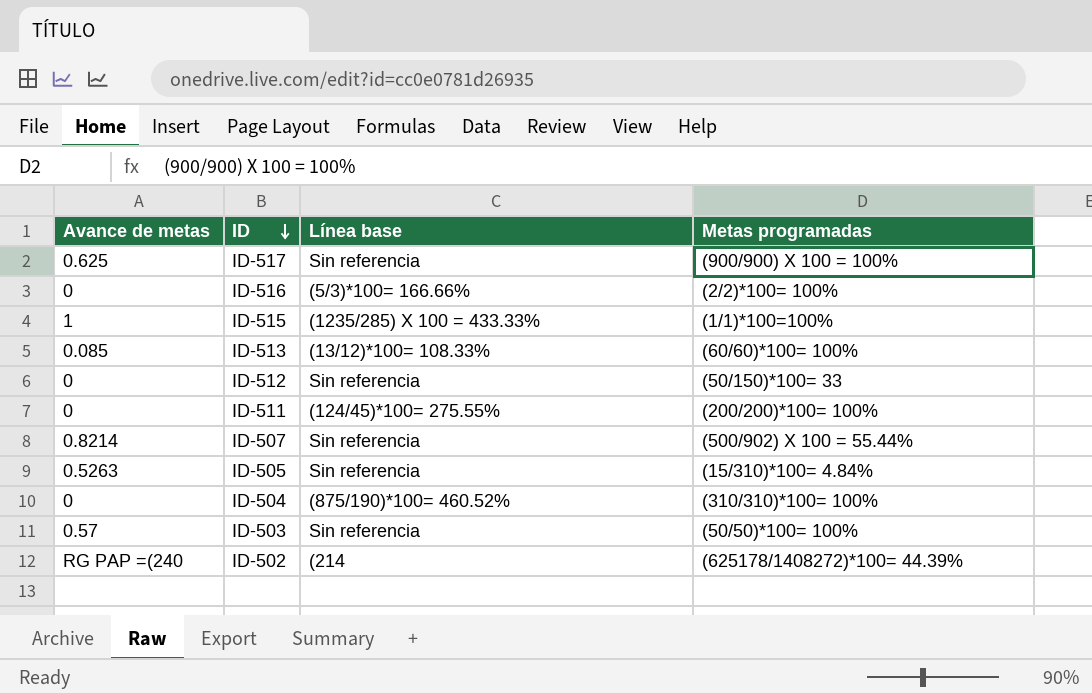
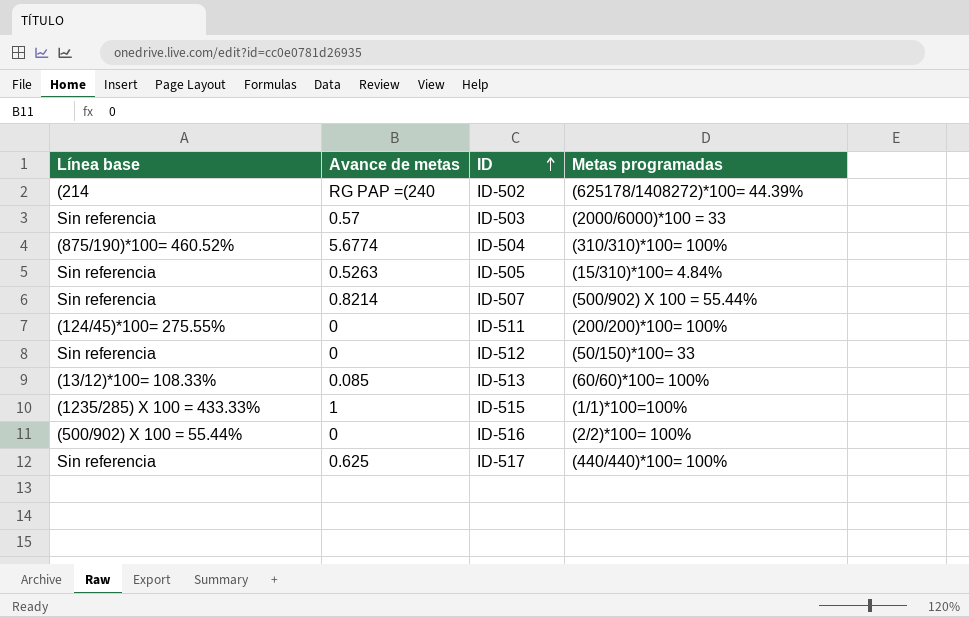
row order: ID descending -> ID ascending
column Línea base | position: 3 -> 1
ID-503 | Metas programadas: (50/50)*100= 100% -> (2000/6000)*100 = 33
ID-504 | Avance de metas: 0 -> 5.6774
ID-516 | Línea base: (5/3)*100= 166.66% -> (500/902) X 100 = 55.44%
ID-517 | Metas programadas: (900/900) X 100 = 100% -> (440/440)*100= 100%

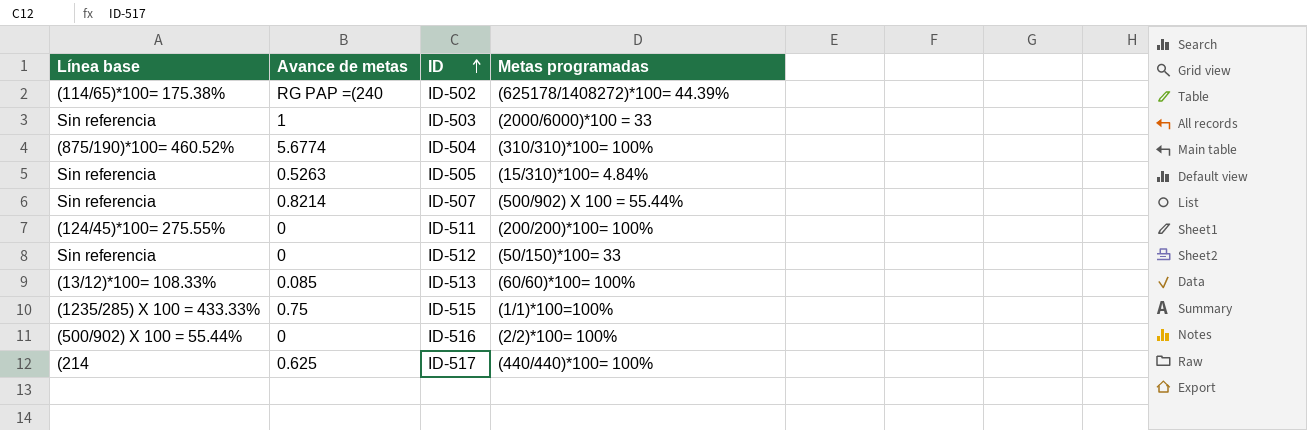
ID-502 | Línea base: (214 -> (114/65)*100= 175.38%
ID-503 | Avance de metas: 0.57 -> 1
ID-515 | Avance de metas: 1 -> 0.75
ID-517 | Línea base: Sin referencia -> (214

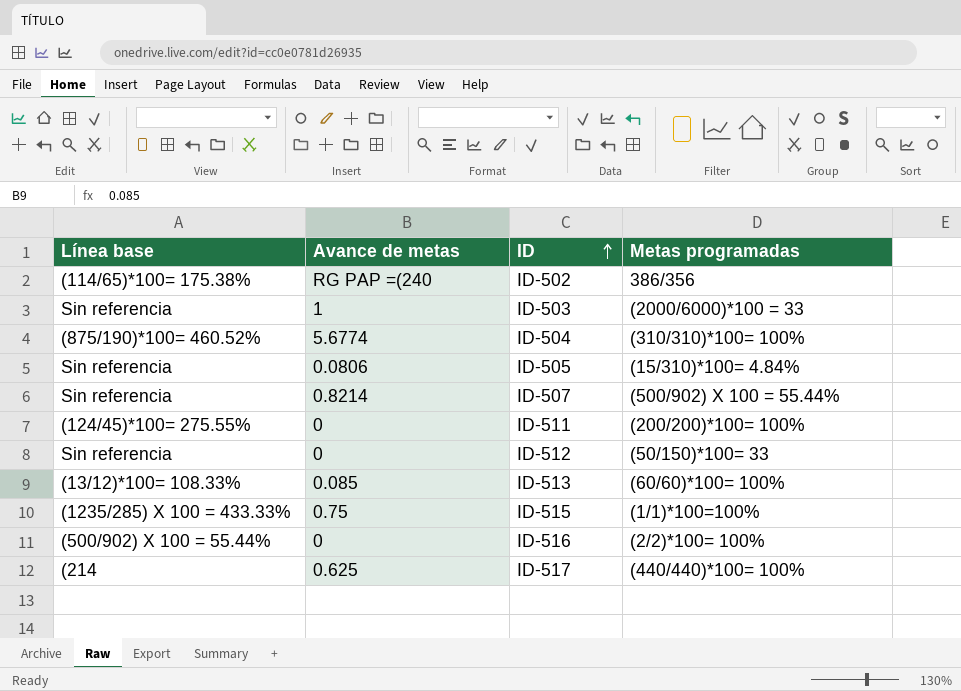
ID-502 | Metas programadas: (625178/1408272)*100= 44.39% -> 386/356
ID-505 | Avance de metas: 0.5263 -> 0.0806

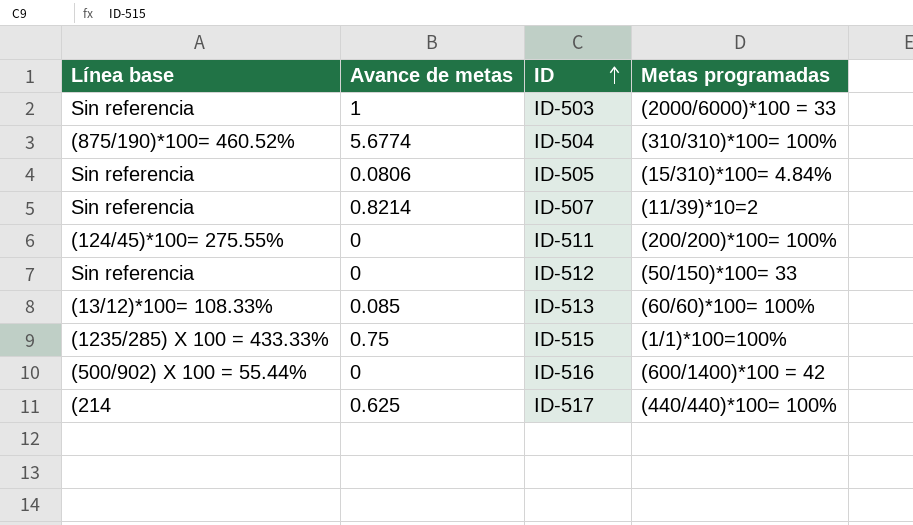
row ID-502: (114/65)*100= 175.38% | RG PAP =(240 | 386/356 -> none
ID-507 | Metas programadas: (500/902) X 100 = 55.44% -> (11/39)*10=2
ID-516 | Metas programadas: (2/2)*100= 100% -> (600/1400)*100 = 42

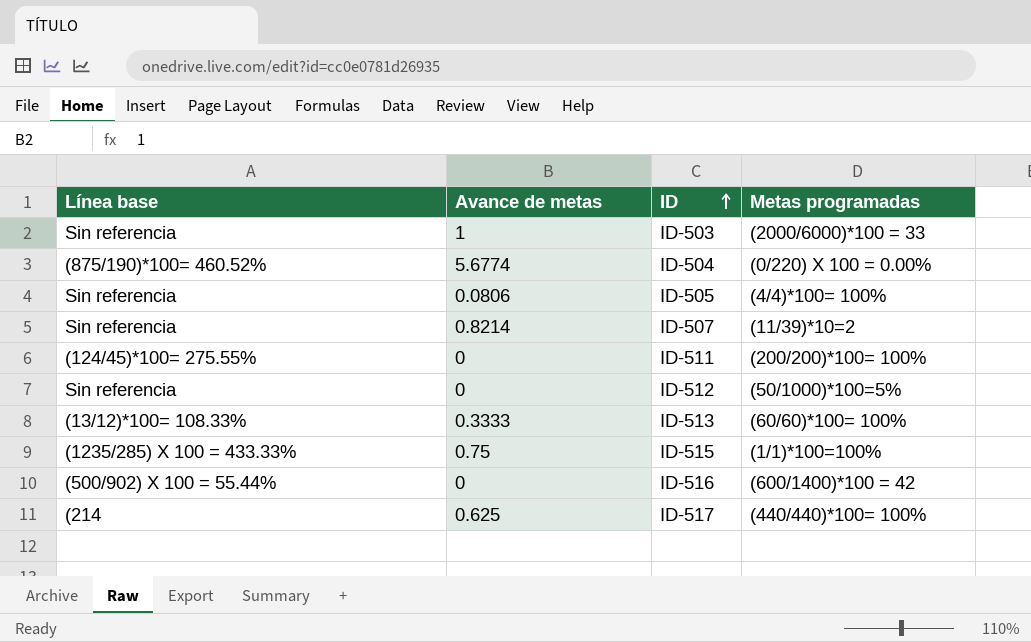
ID-504 | Metas programadas: (310/310)*100= 100% -> (0/220) X 100 = 0.00%
ID-505 | Metas programadas: (15/310)*100= 4.84% -> (4/4)*100= 100%
ID-512 | Metas programadas: (50/150)*100= 33 -> (50/1000)*100=5%
ID-513 | Avance de metas: 0.085 -> 0.3333

